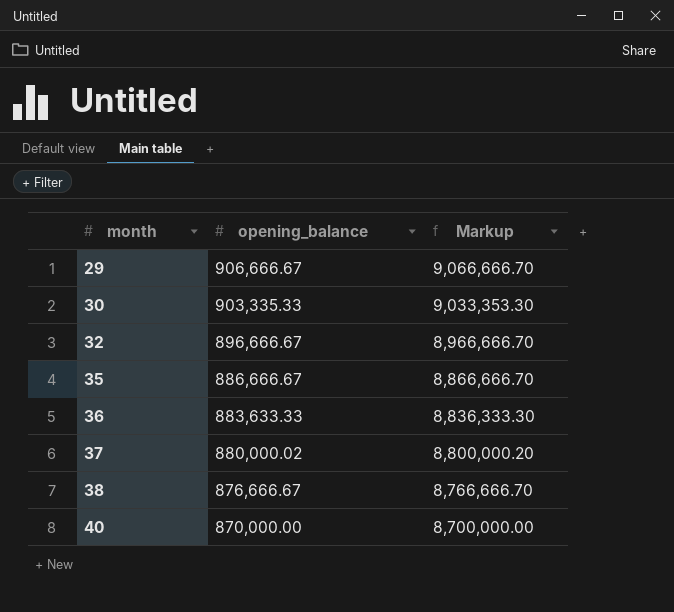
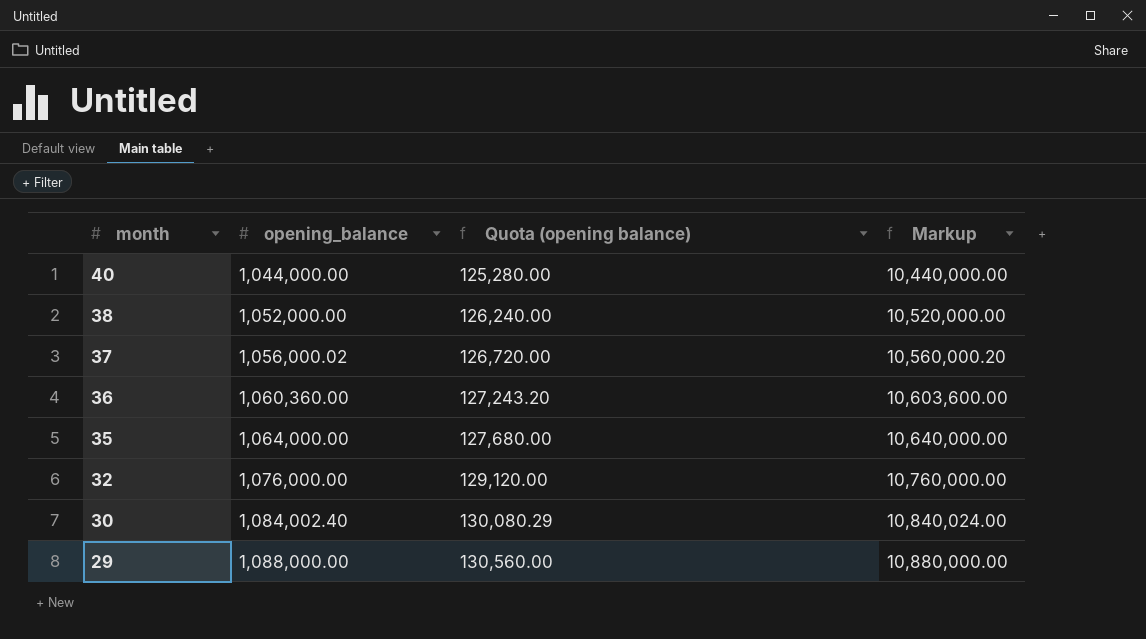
row order: month ascending -> month descending
column Quota (opening balance) | formula: none -> [opening_balance] * 0.12
40 | opening_balance: 870,000.00 -> 1,044,000.00
40 | Markup: 8,700,000.00 -> 10,440,000.00
38 | opening_balance: 876,666.67 -> 1,052,000.00
38 | Markup: 8,766,666.70 -> 10,520,000.00
37 | opening_balance: 880,000.02 -> 1,056,000.02
37 | Markup: 8,800,000.20 -> 10,560,000.20
36 | opening_balance: 883,633.33 -> 1,060,360.00
36 | Markup: 8,836,333.30 -> 10,603,600.00
35 | opening_balance: 886,666.67 -> 1,064,000.00
35 | Markup: 8,866,666.70 -> 10,640,000.00
32 | opening_balance: 896,666.67 -> 1,076,000.00
32 | Markup: 8,966,666.70 -> 10,760,000.00
30 | opening_balance: 903,335.33 -> 1,084,002.40
30 | Markup: 9,033,353.30 -> 10,840,024.00
29 | opening_balance: 906,666.67 -> 1,088,000.00
29 | Markup: 9,066,666.70 -> 10,880,000.00

